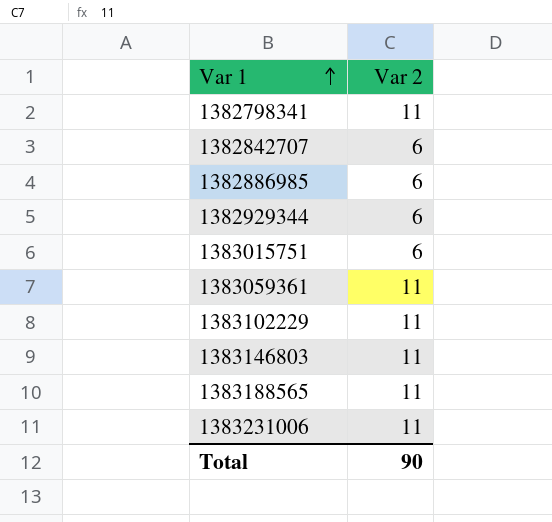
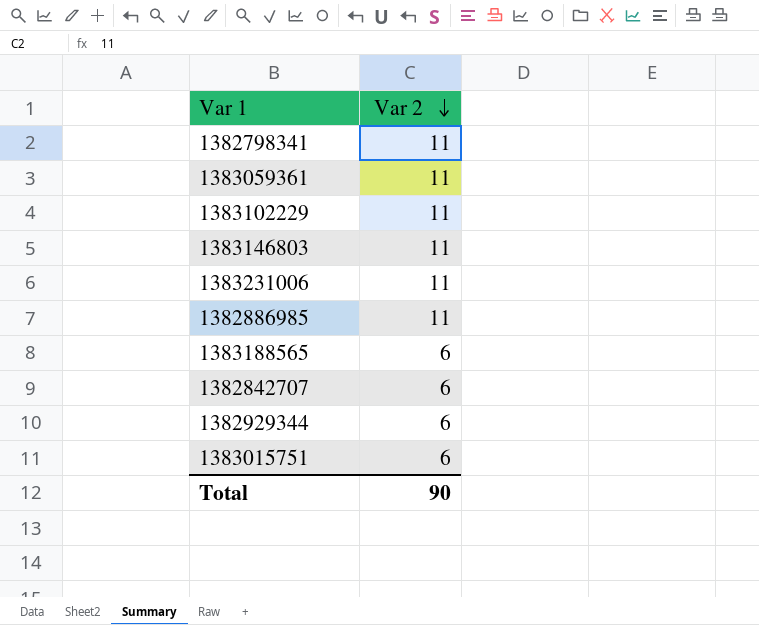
row order: Var 1 ascending -> Var 2 descending
1382886985 | Var 2: 6 -> 11
1383188565 | Var 2: 11 -> 6

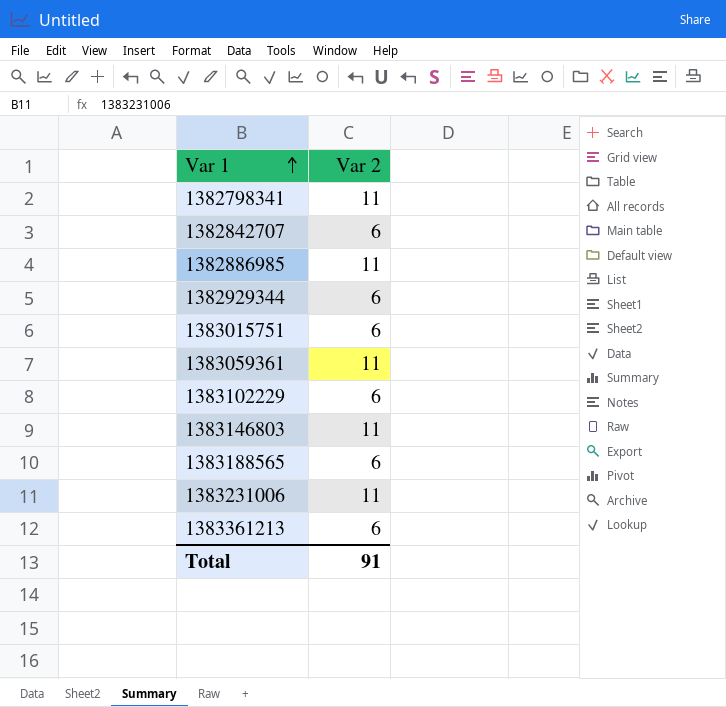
row order: Var 2 descending -> Var 1 ascending
1383102229 | Var 2: 11 -> 6
row 1383361213: none -> 6
Total | Var 2: 90 -> 91

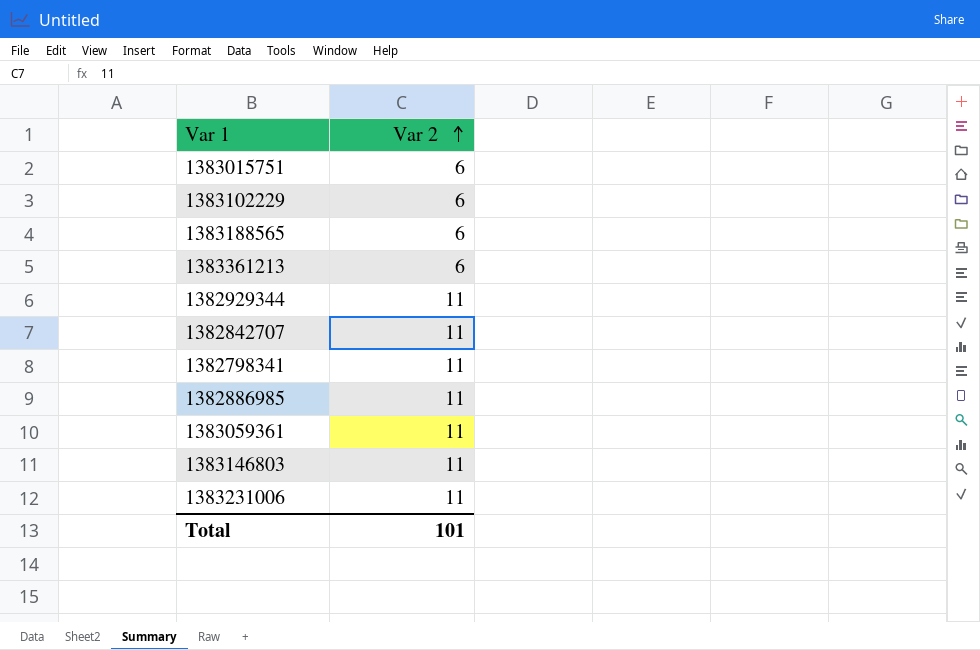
row order: Var 1 ascending -> Var 2 ascending
1382929344 | Var 2: 6 -> 11
1382842707 | Var 2: 6 -> 11
Total | Var 2: 91 -> 101

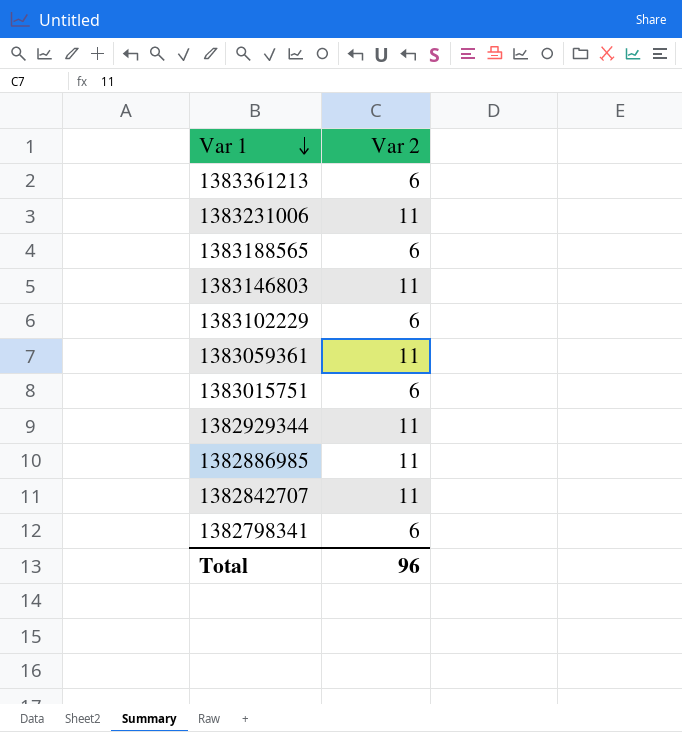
row order: Var 2 ascending -> Var 1 descending
1382798341 | Var 2: 11 -> 6
Total | Var 2: 101 -> 96

